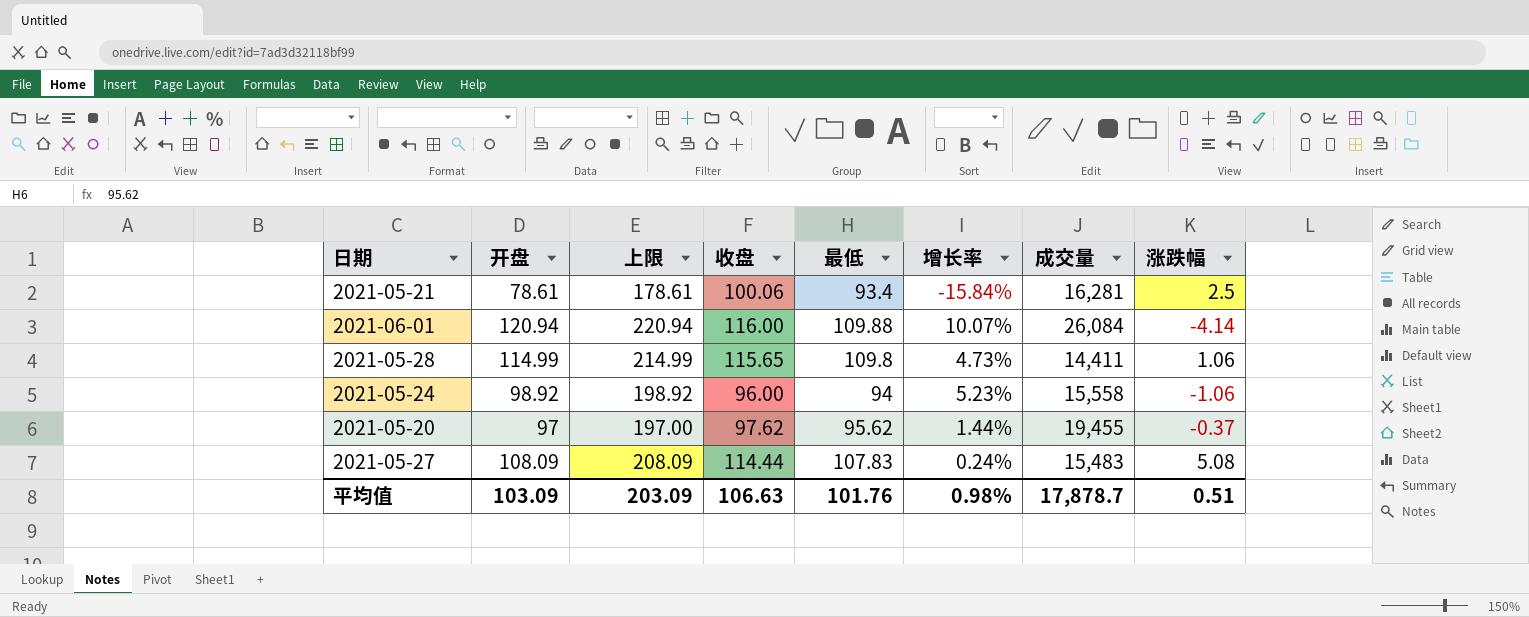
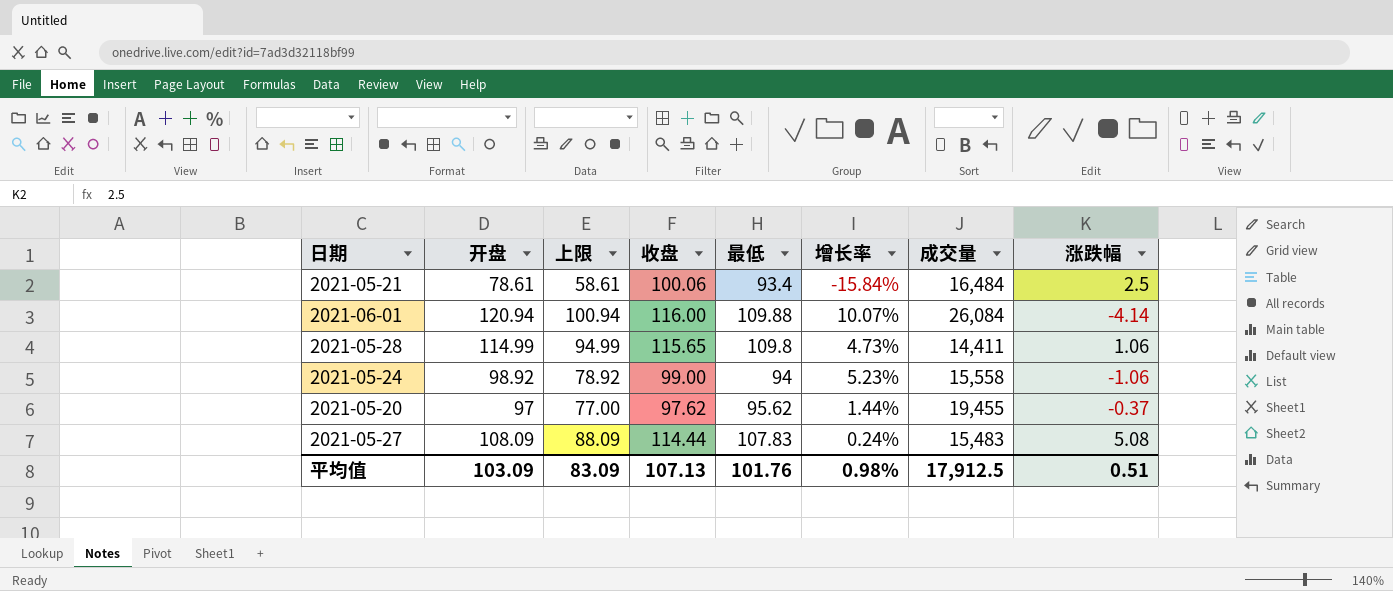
column 上限 | formula: [开盘] + 100 -> [开盘] - 20
2021-05-21 | 成交量: 16,281 -> 16,484
2021-05-24 | 收盘: 96.00 -> 99.00
平均值 | 上限: 203.09 -> 83.09
平均值 | 收盘: 106.63 -> 107.13
平均值 | 成交量: 17,878.7 -> 17,912.5

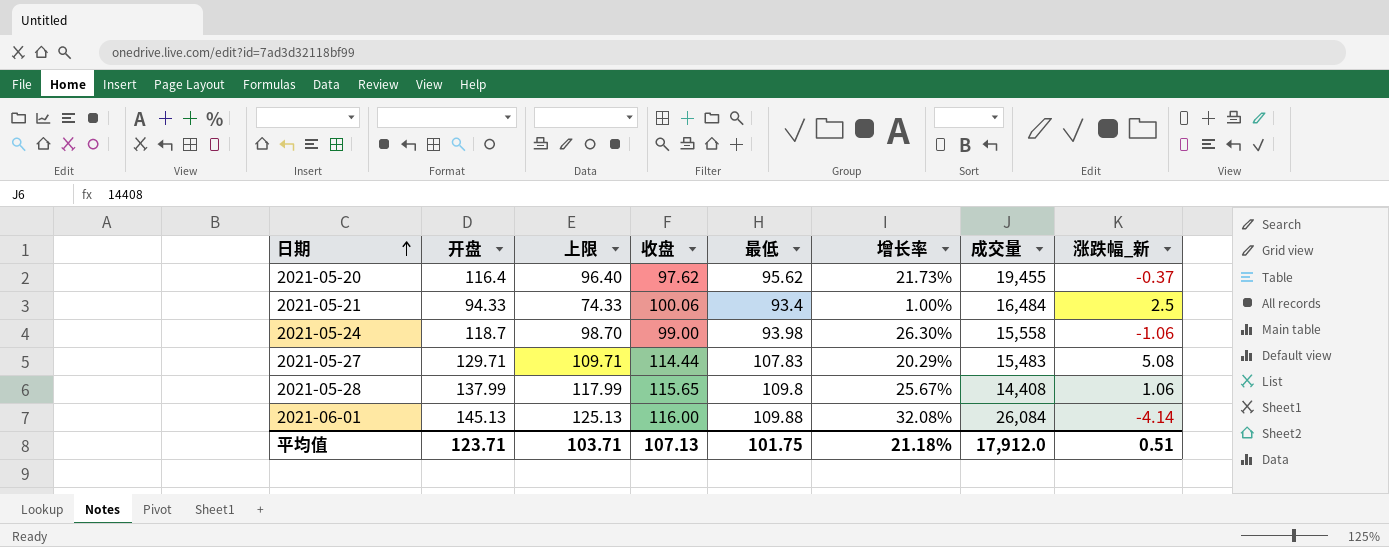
row order: none -> 日期 ascending
column name: 涨跌幅 -> 涨跌幅_新
2021-05-20 | 开盘: 97 -> 116.4
2021-05-20 | 上限: 77.00 -> 96.40
2021-05-20 | 增长率: 1.44% -> 21.73%
2021-05-21 | 开盘: 78.61 -> 94.33
2021-05-21 | 上限: 58.61 -> 74.33
2021-05-21 | 增长率: -15.84% -> 1.00%
2021-05-24 | 开盘: 98.92 -> 118.7
2021-05-24 | 上限: 78.92 -> 98.70
2021-05-24 | 最低: 94 -> 93.98
2021-05-24 | 增长率: 5.23% -> 26.30%
2021-05-27 | 开盘: 108.09 -> 129.71
2021-05-27 | 上限: 88.09 -> 109.71
2021-05-27 | 增长率: 0.24% -> 20.29%
2021-05-28 | 开盘: 114.99 -> 137.99
2021-05-28 | 上限: 94.99 -> 117.99
2021-05-28 | 增长率: 4.73% -> 25.67%
2021-05-28 | 成交量: 14,411 -> 14,408
2021-06-01 | 开盘: 120.94 -> 145.13
2021-06-01 | 上限: 100.94 -> 125.13
2021-06-01 | 增长率: 10.07% -> 32.08%
平均值 | 开盘: 103.09 -> 123.71
平均值 | 上限: 83.09 -> 103.71
平均值 | 最低: 101.76 -> 101.75
平均值 | 增长率: 0.98% -> 21.18%
平均值 | 成交量: 17,912.5 -> 17,912.0

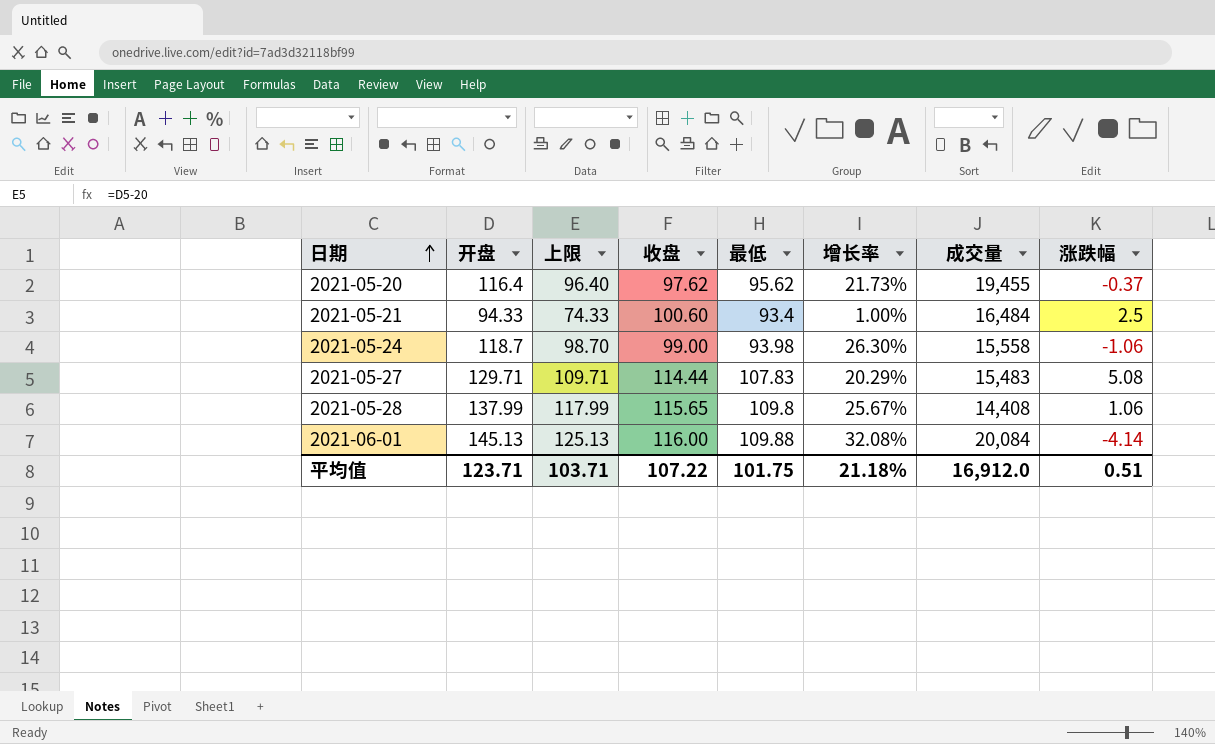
column name: 涨跌幅_新 -> 涨跌幅
2021-05-21 | 收盘: 100.06 -> 100.60
2021-06-01 | 成交量: 26,084 -> 20,084
平均值 | 收盘: 107.13 -> 107.22
平均值 | 成交量: 17,912.0 -> 16,912.0

